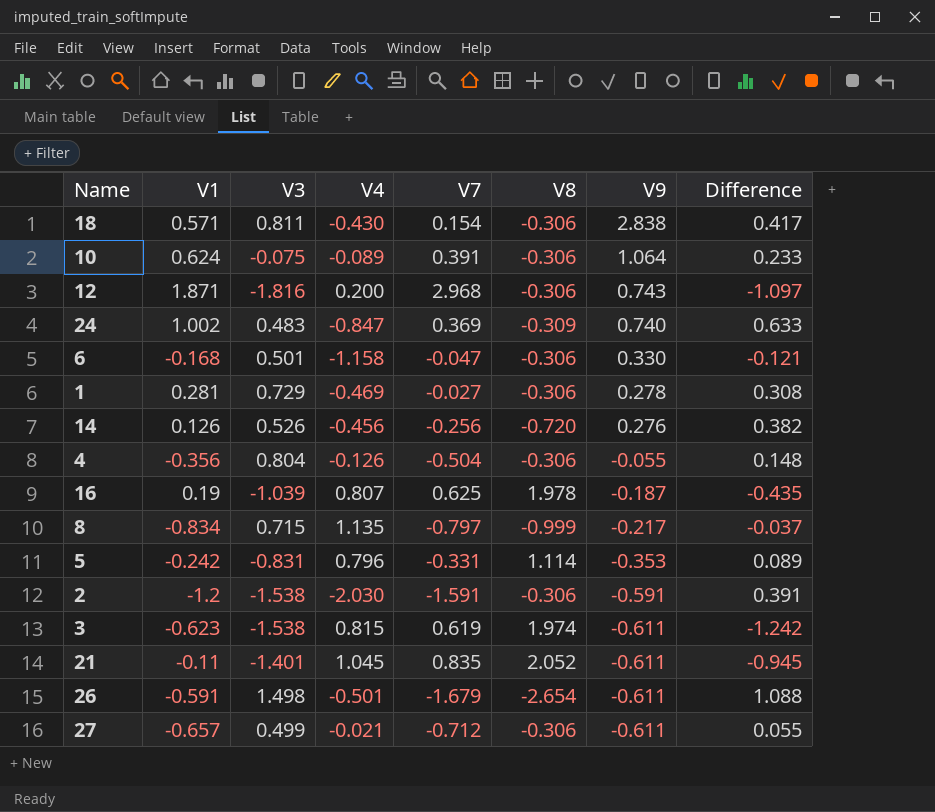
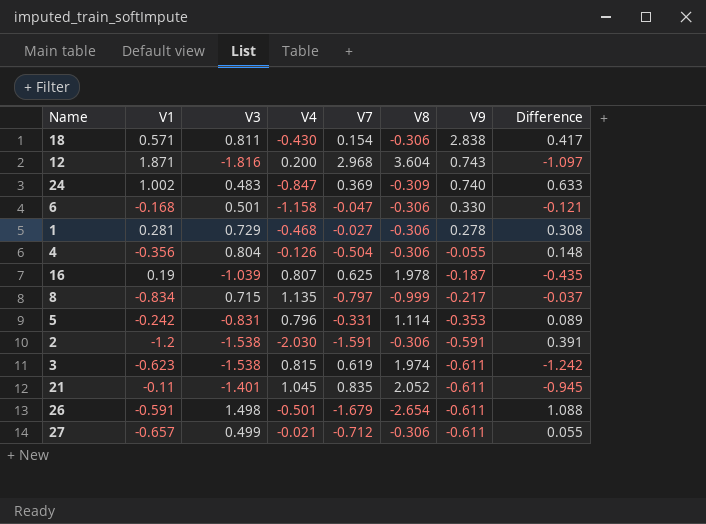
row 10: 0.624 | -0.075 | -0.089 | 0.391 | -0.306 | 1.064 | 0.233 -> none
row 14: 0.126 | 0.526 | -0.456 | -0.256 | -0.720 | 0.276 | 0.382 -> none
12 | V8: -0.306 -> 3.604
1 | V4: -0.469 -> -0.468

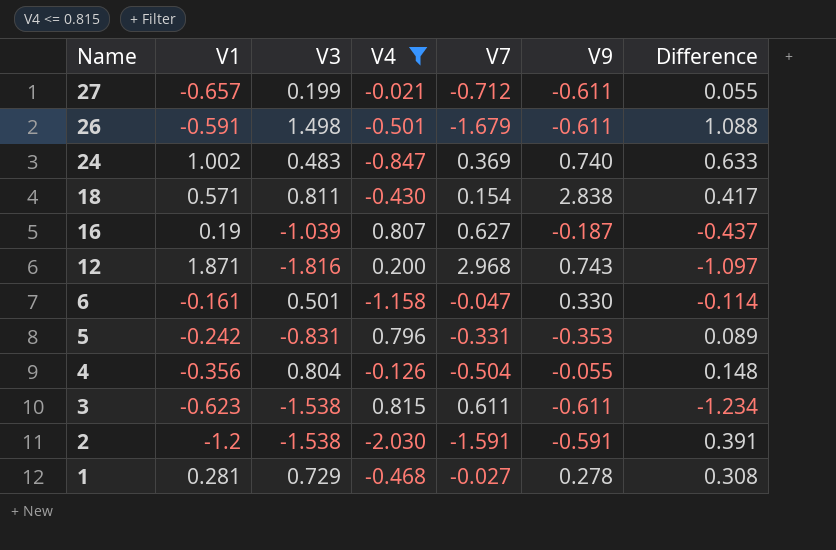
filter: none -> V4 <= 0.815
row order: V9 descending -> Name descending
column V8 | position: 6 -> none
27 | V3: 0.499 -> 0.199
16 | V7: 0.625 -> 0.627
16 | Difference: -0.435 -> -0.437
6 | V1: -0.168 -> -0.161
6 | Difference: -0.121 -> -0.114
3 | V7: 0.619 -> 0.611
3 | Difference: -1.242 -> -1.234

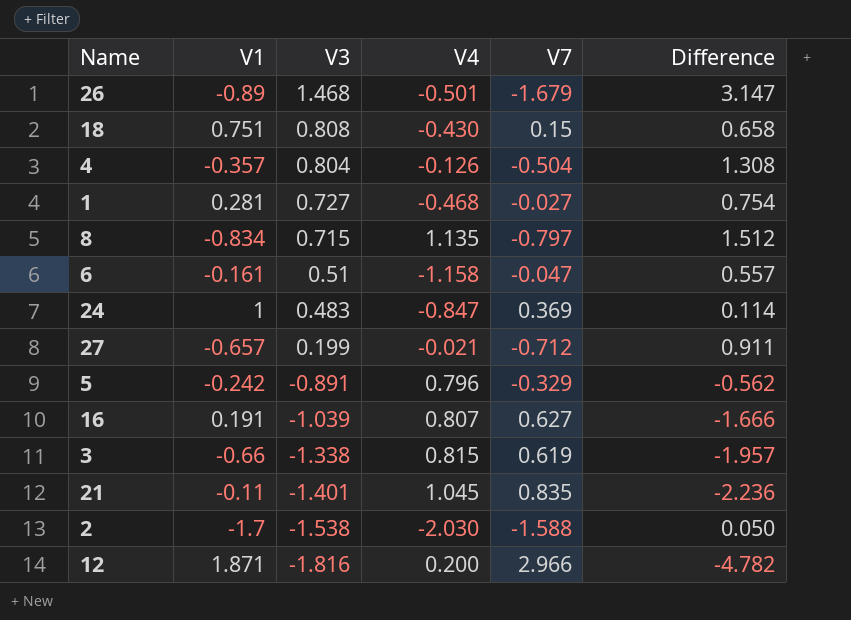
filter: V4 <= 0.815 -> none
row order: Name descending -> V3 descending
column V9 | position: 6 -> none
column Difference | formula: [V1] - [V7] -> [V3] - [V7]
26 | V1: -0.591 -> -0.89
26 | V3: 1.498 -> 1.468
18 | V1: 0.571 -> 0.751
18 | V3: 0.811 -> 0.808
18 | V7: 0.154 -> 0.15
4 | V1: -0.356 -> -0.357
1 | V3: 0.729 -> 0.727
6 | V3: 0.501 -> 0.51
24 | V1: 1.002 -> 1
5 | V3: -0.831 -> -0.891
5 | V7: -0.331 -> -0.329
16 | V1: 0.19 -> 0.191
3 | V1: -0.623 -> -0.66
3 | V3: -1.538 -> -1.338
3 | V7: 0.611 -> 0.619
2 | V1: -1.2 -> -1.7
2 | V7: -1.591 -> -1.588
12 | V7: 2.968 -> 2.966

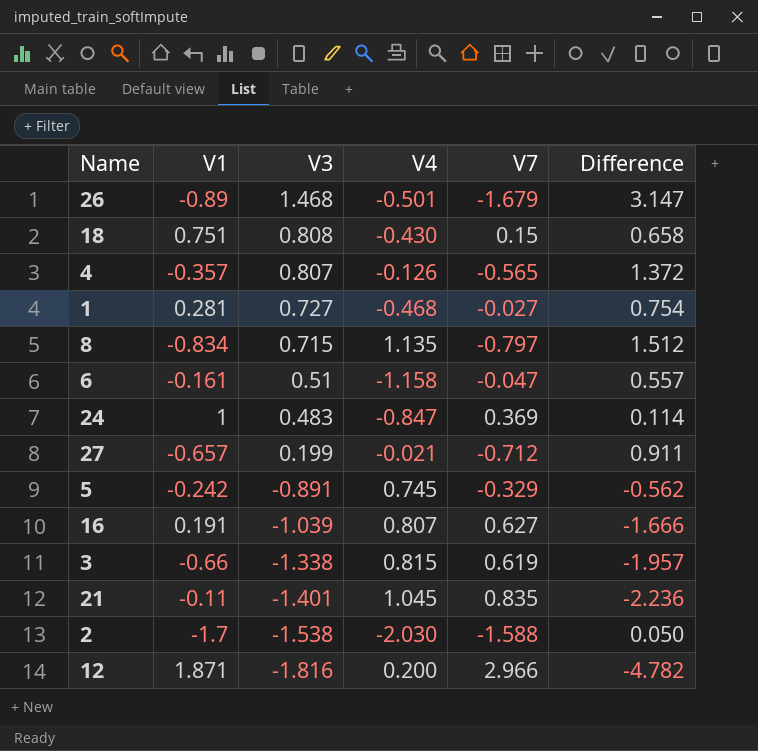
4 | V3: 0.804 -> 0.807
4 | V7: -0.504 -> -0.565
4 | Difference: 1.308 -> 1.372
5 | V4: 0.796 -> 0.745

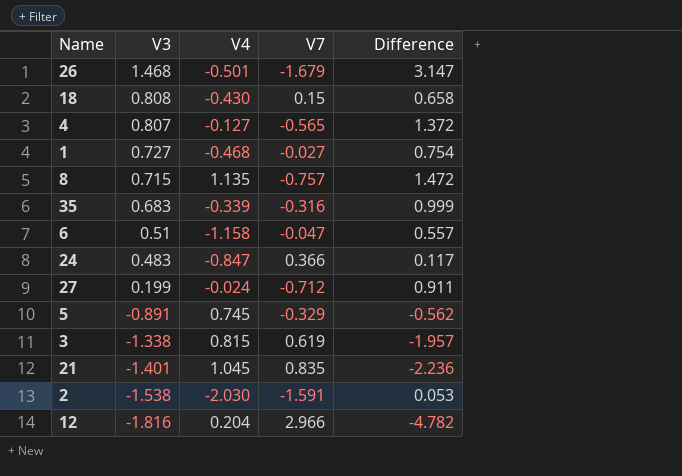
column V1 | position: 2 -> none
row 16: 0.191 | -1.039 | 0.807 | 0.627 | -1.666 -> none
4 | V4: -0.126 -> -0.127
8 | V7: -0.797 -> -0.757
8 | Difference: 1.512 -> 1.472
row 35: none -> 0.683 | -0.339 | -0.316 | 0.999
24 | V7: 0.369 -> 0.366
24 | Difference: 0.114 -> 0.117
27 | V4: -0.021 -> -0.024
2 | V7: -1.588 -> -1.591
2 | Difference: 0.050 -> 0.053
12 | V4: 0.200 -> 0.204

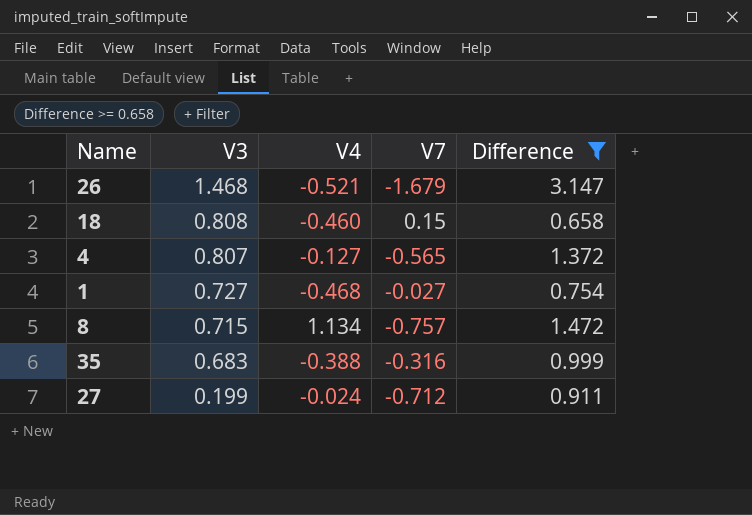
filter: none -> Difference >= 0.658
26 | V4: -0.501 -> -0.521
18 | V4: -0.430 -> -0.460
8 | V4: 1.135 -> 1.134
35 | V4: -0.339 -> -0.388

